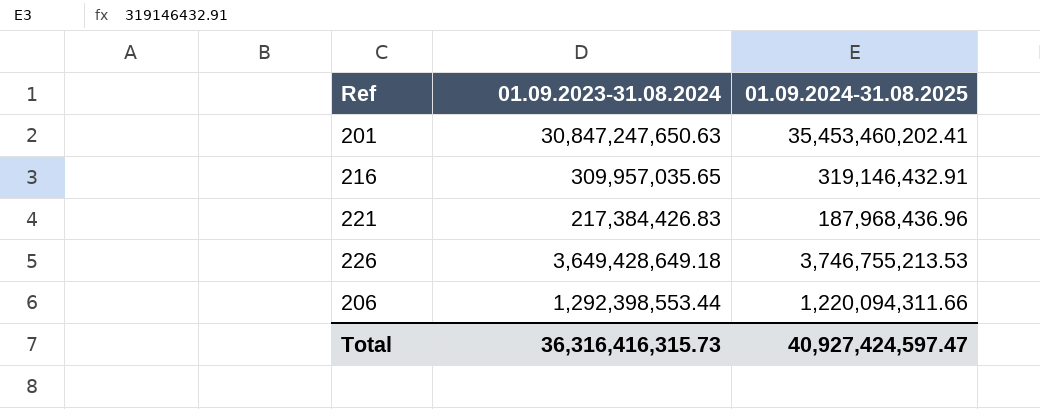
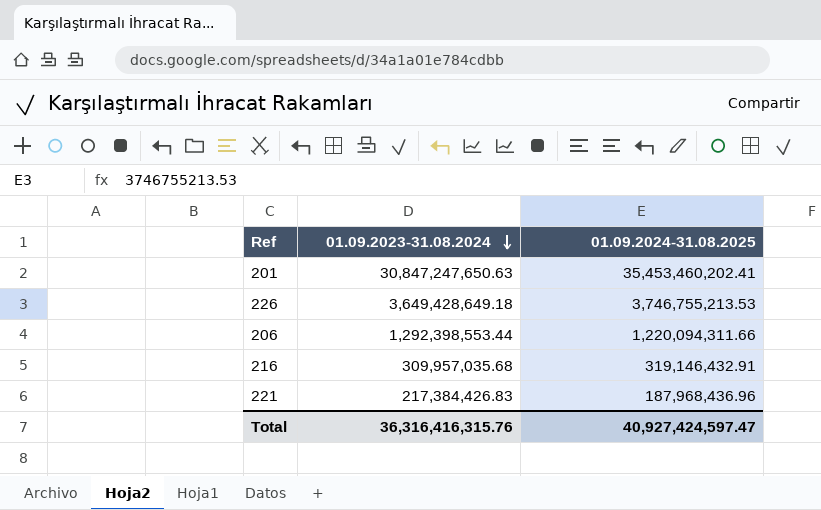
row order: none -> 01.09.2023-31.08.2024 descending
216 | 01.09.2023-31.08.2024: 309,957,035.65 -> 309,957,035.68
Total | 01.09.2023-31.08.2024: 36,316,416,315.73 -> 36,316,416,315.76

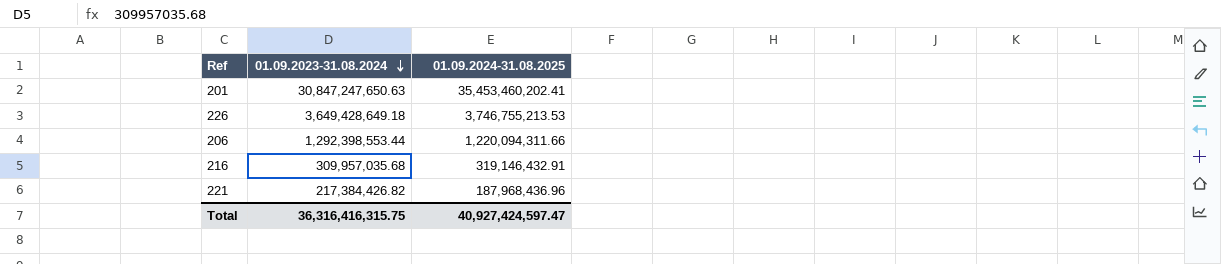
221 | 01.09.2023-31.08.2024: 217,384,426.83 -> 217,384,426.82
Total | 01.09.2023-31.08.2024: 36,316,416,315.76 -> 36,316,416,315.75

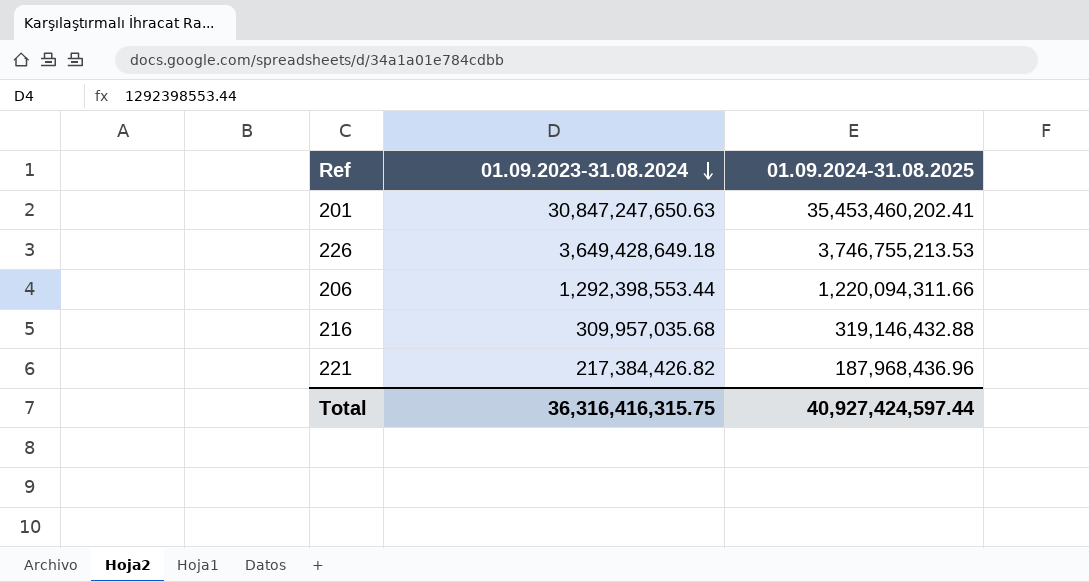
216 | 01.09.2024-31.08.2025: 319,146,432.91 -> 319,146,432.88
Total | 01.09.2024-31.08.2025: 40,927,424,597.47 -> 40,927,424,597.44

